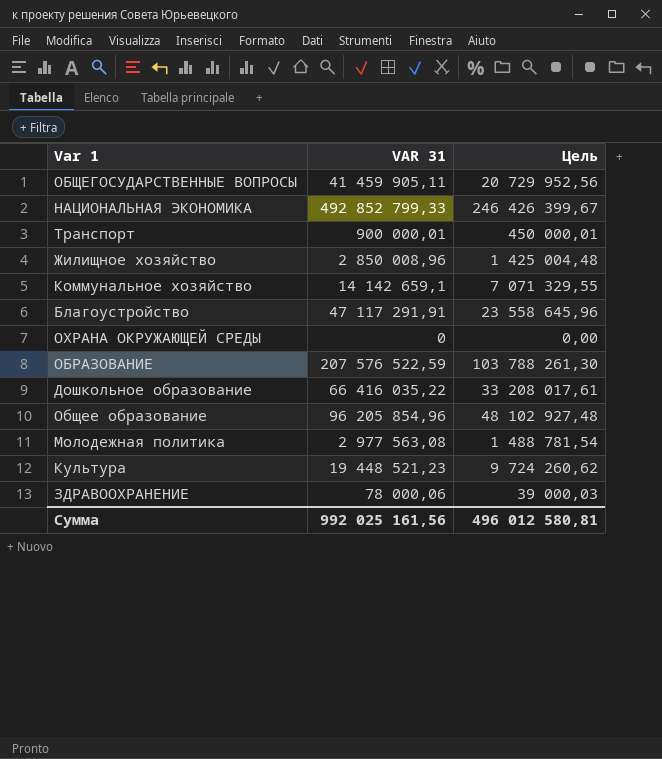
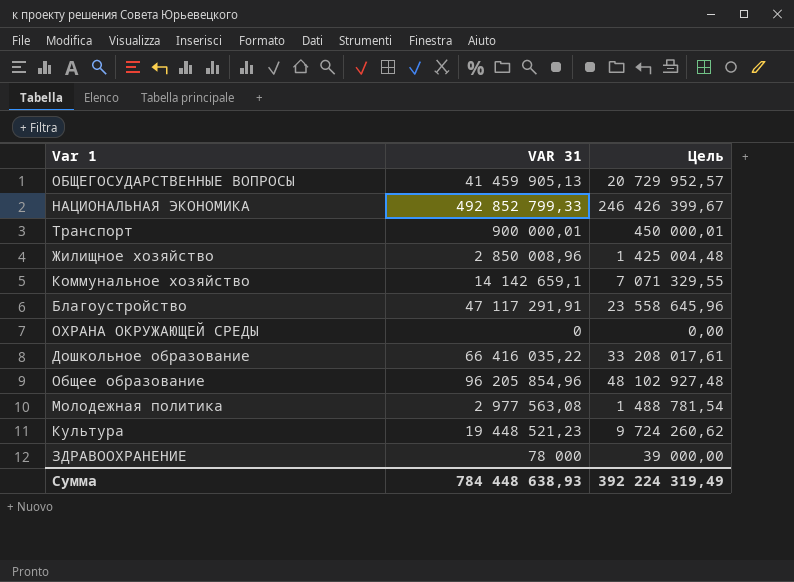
row ОБРАЗОВАНИЕ: 207 576 522,59 | 103 788 261,30 -> none
ОБЩЕГОСУДАРСТВЕННЫЕ ВОПРОСЫ | VAR 31: 41 459 905,11 -> 41 459 905,13
ОБЩЕГОСУДАРСТВЕННЫЕ ВОПРОСЫ | Цель: 20 729 952,56 -> 20 729 952,57
ЗДРАВООХРАНЕНИЕ | VAR 31: 78 000,06 -> 78 000
ЗДРАВООХРАНЕНИЕ | Цель: 39 000,03 -> 39 000,00
Сумма | VAR 31: 992 025 161,56 -> 784 448 638,93
Сумма | Цель: 496 012 580,81 -> 392 224 319,49

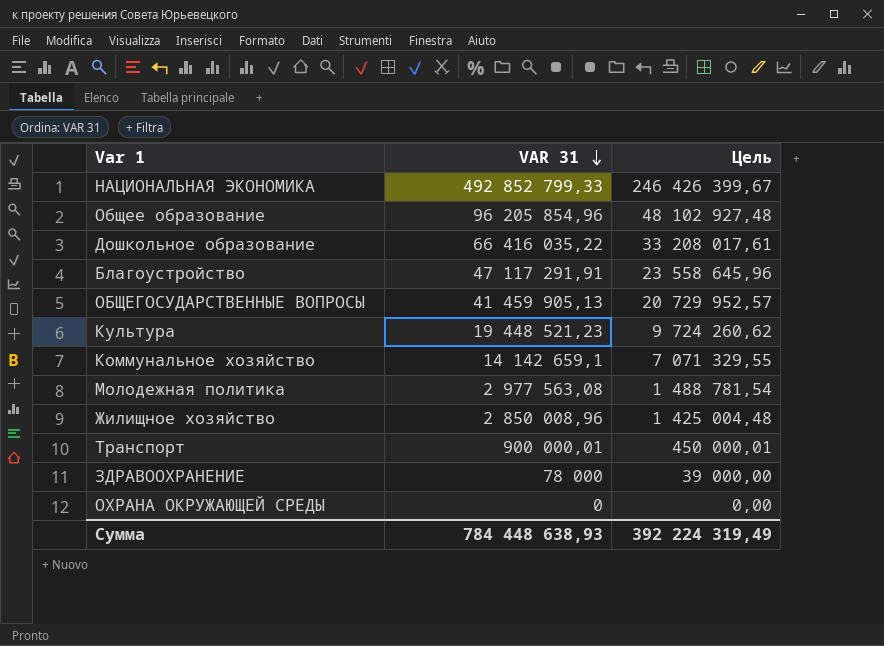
row order: none -> VAR 31 descending

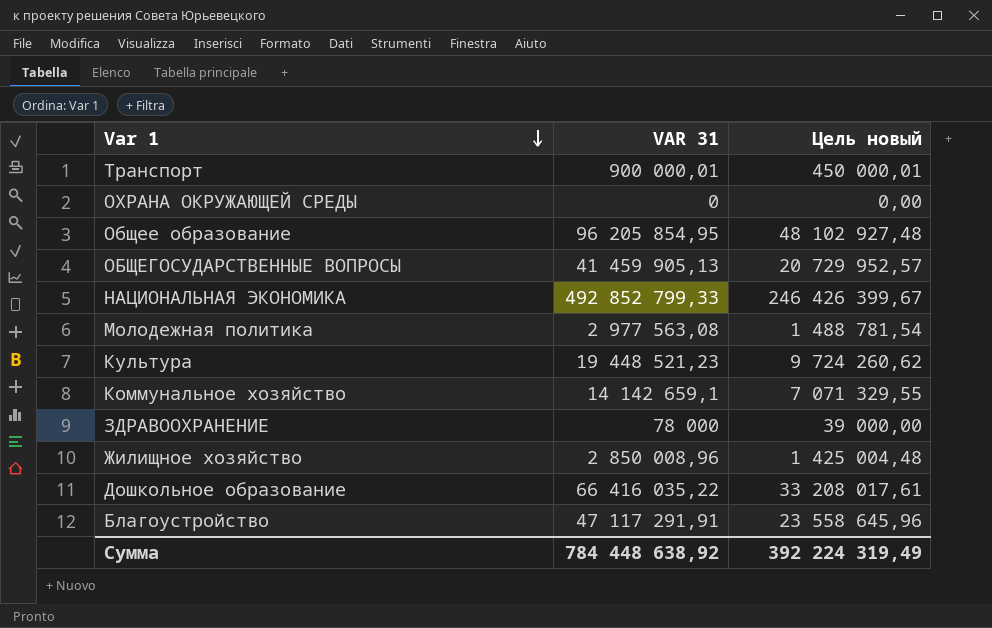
row order: VAR 31 descending -> Var 1 descending
column name: Цель -> Цель новый
Общее образование | VAR 31: 96 205 854,96 -> 96 205 854,95
Сумма | VAR 31: 784 448 638,93 -> 784 448 638,92

